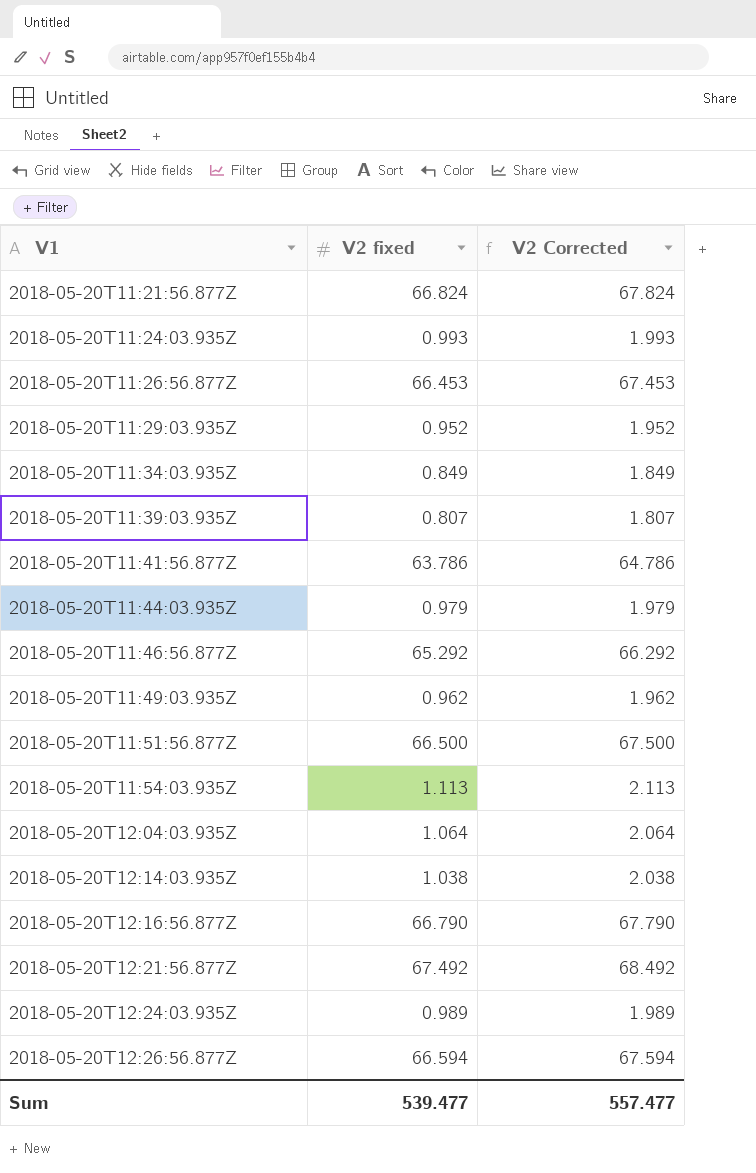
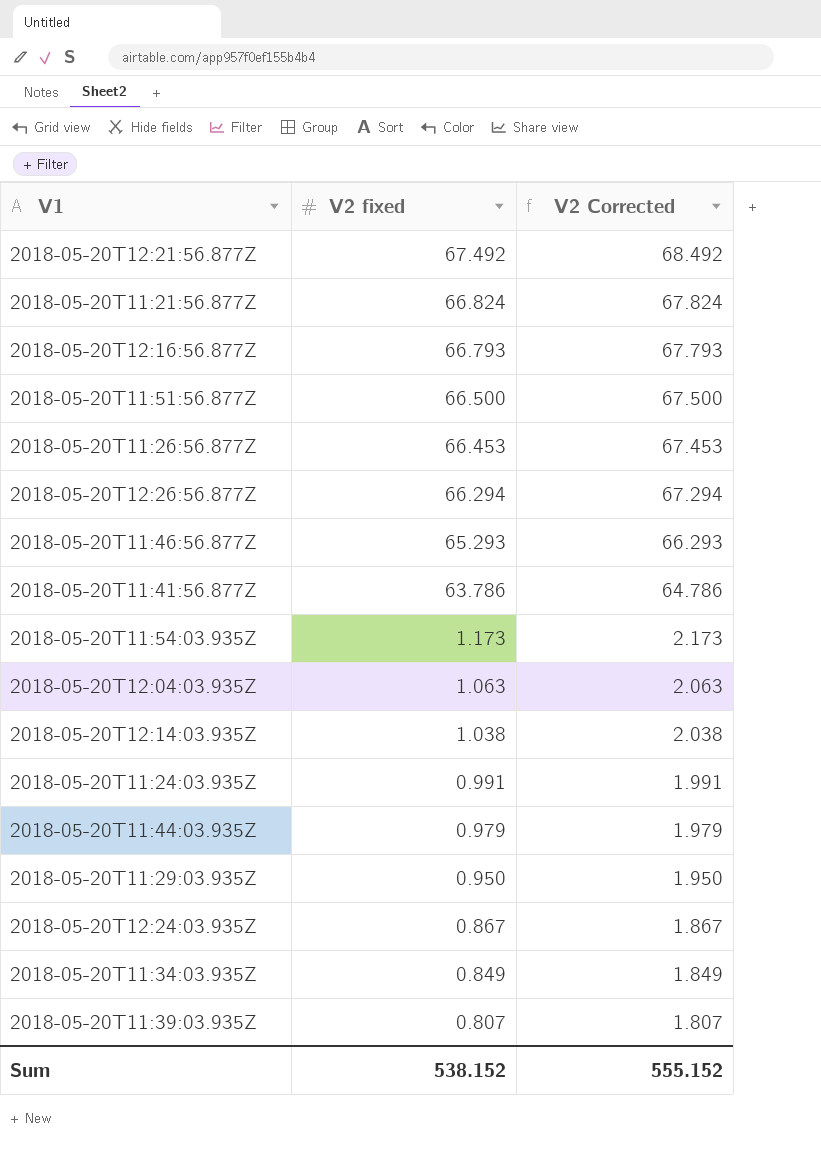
row order: V1 ascending -> V2 fixed descending
row 2018-05-20T11:49:03.935Z: 0.962 | 1.962 -> none
2018-05-20T12:16:56.877Z | V2 fixed: 66.790 -> 66.793
2018-05-20T12:16:56.877Z | V2 Corrected: 67.790 -> 67.793
2018-05-20T12:26:56.877Z | V2 fixed: 66.594 -> 66.294
2018-05-20T12:26:56.877Z | V2 Corrected: 67.594 -> 67.294
2018-05-20T11:46:56.877Z | V2 fixed: 65.292 -> 65.293
2018-05-20T11:46:56.877Z | V2 Corrected: 66.292 -> 66.293
2018-05-20T11:54:03.935Z | V2 fixed: 1.113 -> 1.173
2018-05-20T11:54:03.935Z | V2 Corrected: 2.113 -> 2.173
2018-05-20T12:04:03.935Z | V2 fixed: 1.064 -> 1.063
2018-05-20T12:04:03.935Z | V2 Corrected: 2.064 -> 2.063
2018-05-20T11:24:03.935Z | V2 fixed: 0.993 -> 0.991
2018-05-20T11:24:03.935Z | V2 Corrected: 1.993 -> 1.991
2018-05-20T11:29:03.935Z | V2 fixed: 0.952 -> 0.950
2018-05-20T11:29:03.935Z | V2 Corrected: 1.952 -> 1.950
2018-05-20T12:24:03.935Z | V2 fixed: 0.989 -> 0.867
2018-05-20T12:24:03.935Z | V2 Corrected: 1.989 -> 1.867
Sum | V2 fixed: 539.477 -> 538.152
Sum | V2 Corrected: 557.477 -> 555.152

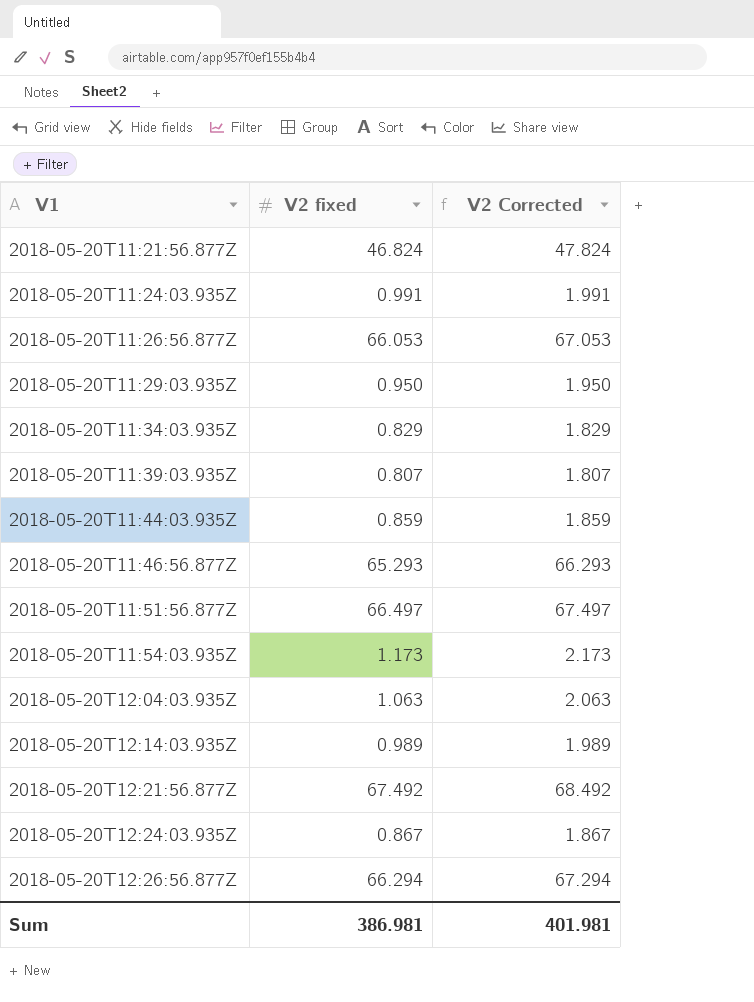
row order: V2 fixed descending -> V1 ascending
row 2018-05-20T12:16:56.877Z: 66.793 | 67.793 -> none
row 2018-05-20T11:41:56.877Z: 63.786 | 64.786 -> none
2018-05-20T11:21:56.877Z | V2 fixed: 66.824 -> 46.824
2018-05-20T11:21:56.877Z | V2 Corrected: 67.824 -> 47.824
2018-05-20T11:26:56.877Z | V2 fixed: 66.453 -> 66.053
2018-05-20T11:26:56.877Z | V2 Corrected: 67.453 -> 67.053
2018-05-20T11:34:03.935Z | V2 fixed: 0.849 -> 0.829
2018-05-20T11:34:03.935Z | V2 Corrected: 1.849 -> 1.829
2018-05-20T11:44:03.935Z | V2 fixed: 0.979 -> 0.859
2018-05-20T11:44:03.935Z | V2 Corrected: 1.979 -> 1.859
2018-05-20T11:51:56.877Z | V2 fixed: 66.500 -> 66.497
2018-05-20T11:51:56.877Z | V2 Corrected: 67.500 -> 67.497
2018-05-20T12:14:03.935Z | V2 fixed: 1.038 -> 0.989
2018-05-20T12:14:03.935Z | V2 Corrected: 2.038 -> 1.989
Sum | V2 fixed: 538.152 -> 386.981
Sum | V2 Corrected: 555.152 -> 401.981

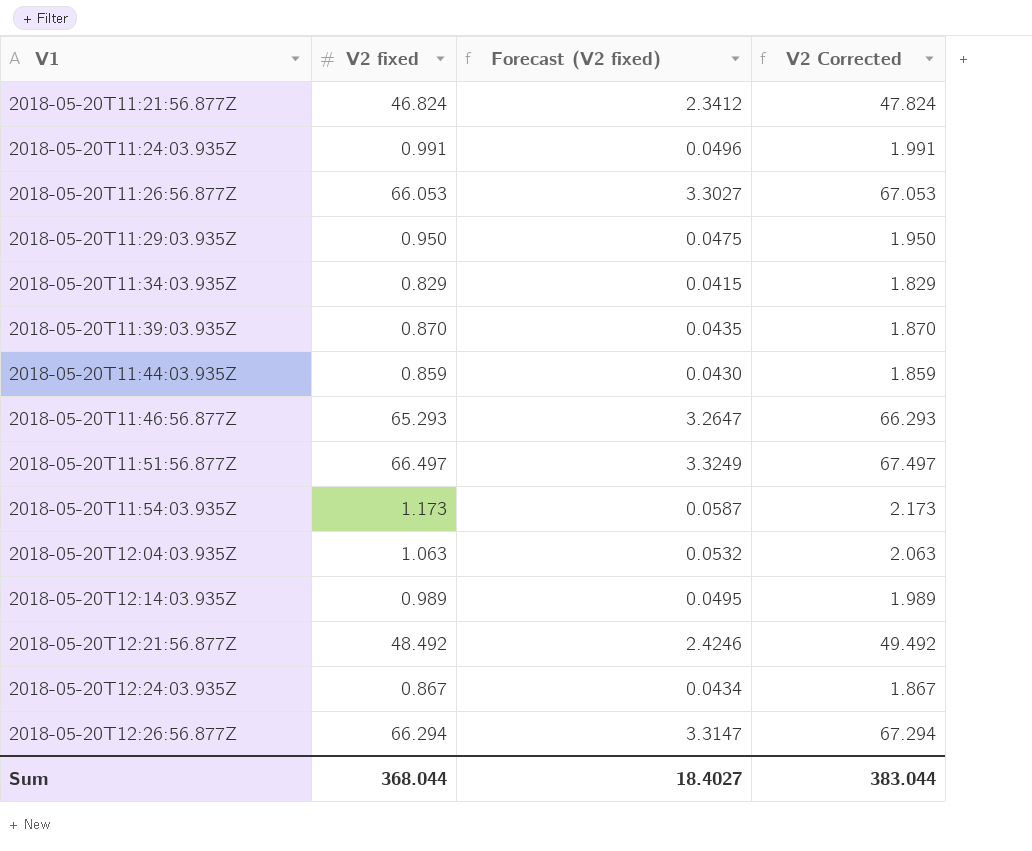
column Forecast (V2 fixed) | formula: none -> [V2 fixed] * 0.05
2018-05-20T11:39:03.935Z | V2 fixed: 0.807 -> 0.870
2018-05-20T11:39:03.935Z | V2 Corrected: 1.807 -> 1.870
2018-05-20T12:21:56.877Z | V2 fixed: 67.492 -> 48.492
2018-05-20T12:21:56.877Z | V2 Corrected: 68.492 -> 49.492
Sum | V2 fixed: 386.981 -> 368.044
Sum | V2 Corrected: 401.981 -> 383.044

